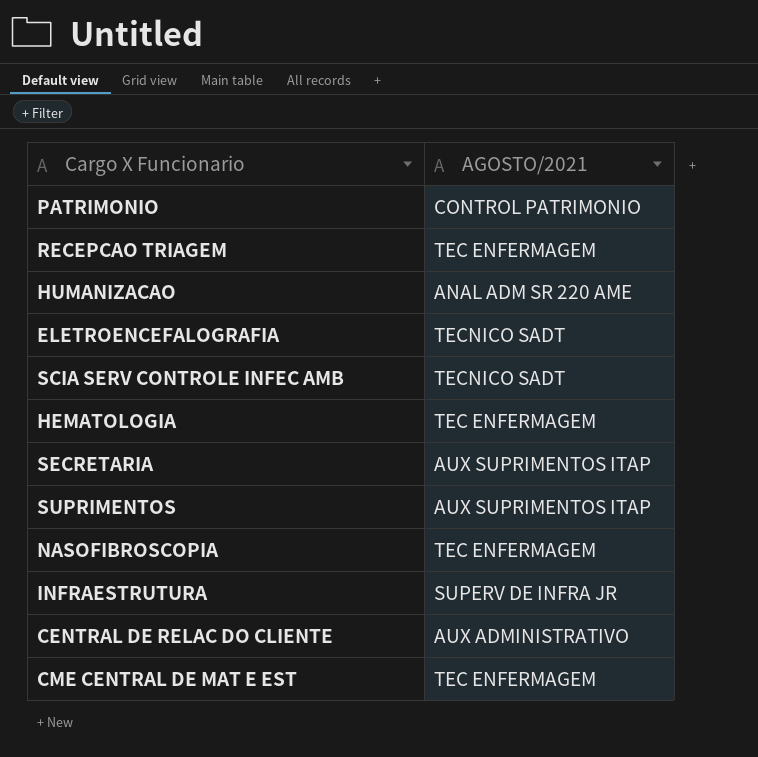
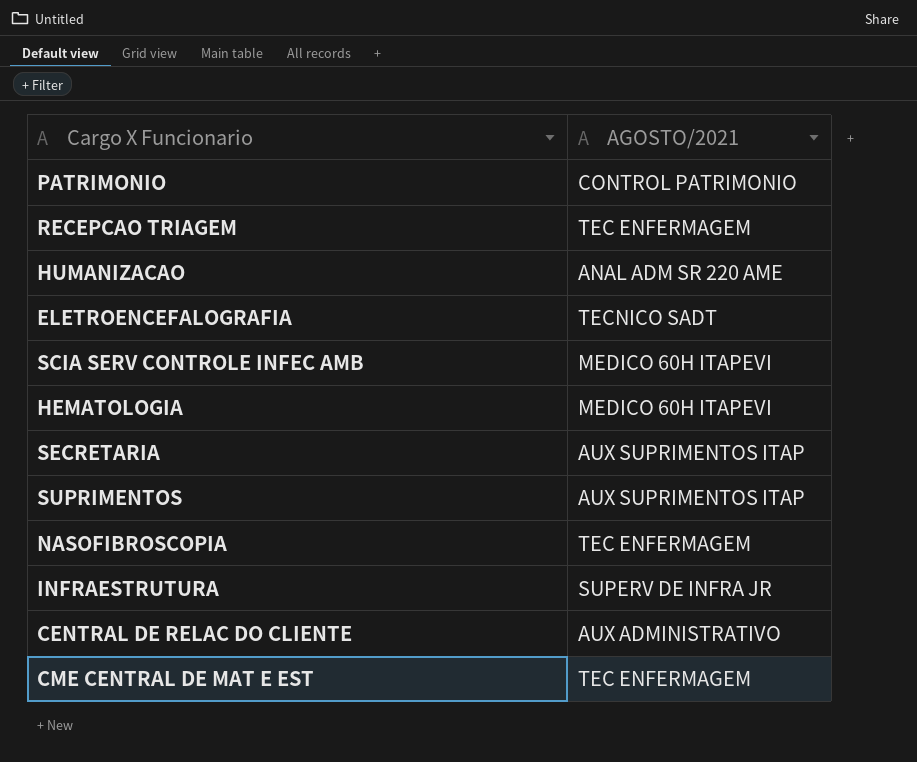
SCIA SERV CONTROLE INFEC AMB | AGOSTO/2021: TECNICO SADT -> MEDICO 60H ITAPEVI
HEMATOLOGIA | AGOSTO/2021: TEC ENFERMAGEM -> MEDICO 60H ITAPEVI

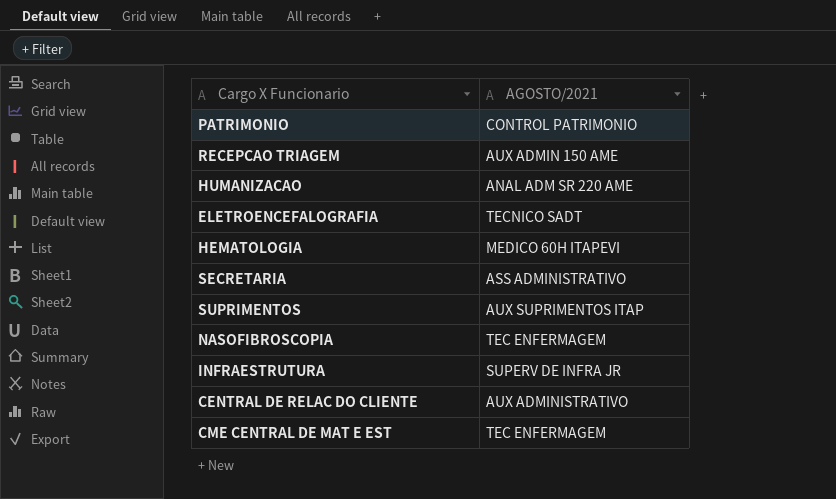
row SCIA SERV CONTROLE INFEC AMB: MEDICO 60H ITAPEVI -> none
RECEPCAO TRIAGEM | AGOSTO/2021: TEC ENFERMAGEM -> AUX ADMIN 150 AME
SECRETARIA | AGOSTO/2021: AUX SUPRIMENTOS ITAP -> ASS ADMINISTRATIVO

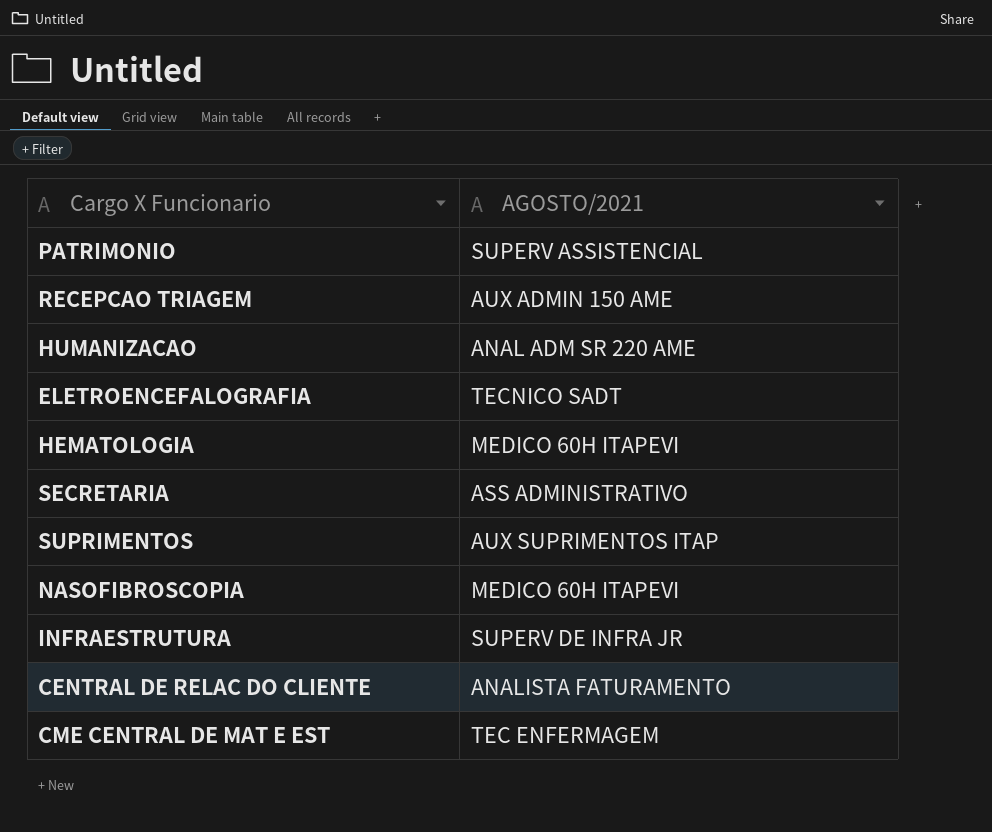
PATRIMONIO | AGOSTO/2021: CONTROL PATRIMONIO -> SUPERV ASSISTENCIAL
NASOFIBROSCOPIA | AGOSTO/2021: TEC ENFERMAGEM -> MEDICO 60H ITAPEVI
CENTRAL DE RELAC DO CLIENTE | AGOSTO/2021: AUX ADMINISTRATIVO -> ANALISTA FATURAMENTO

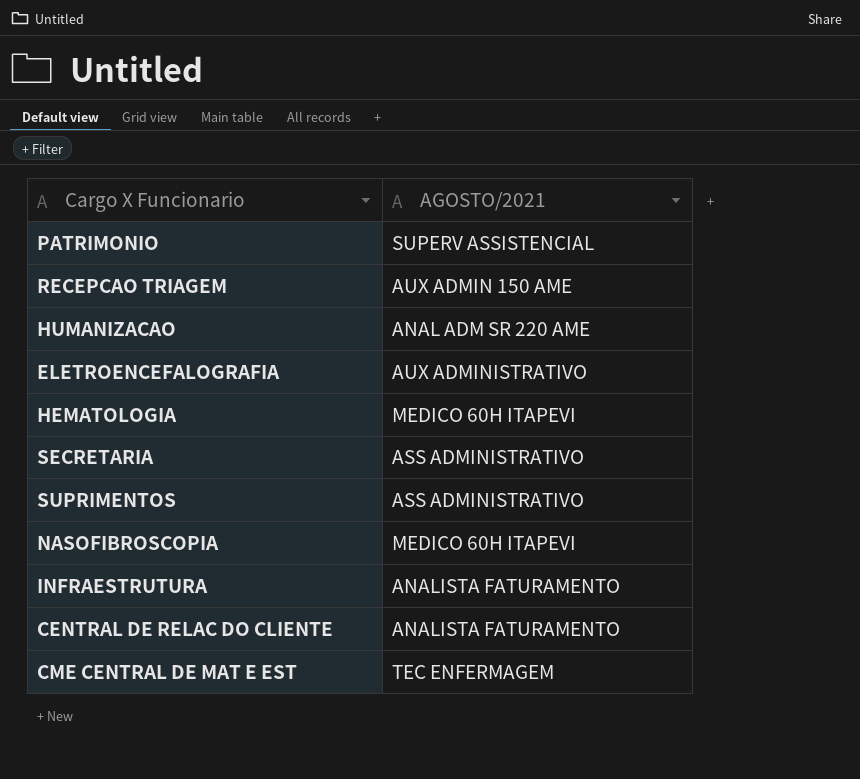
ELETROENCEFALOGRAFIA | AGOSTO/2021: TECNICO SADT -> AUX ADMINISTRATIVO
SUPRIMENTOS | AGOSTO/2021: AUX SUPRIMENTOS ITAP -> ASS ADMINISTRATIVO
INFRAESTRUTURA | AGOSTO/2021: SUPERV DE INFRA JR -> ANALISTA FATURAMENTO

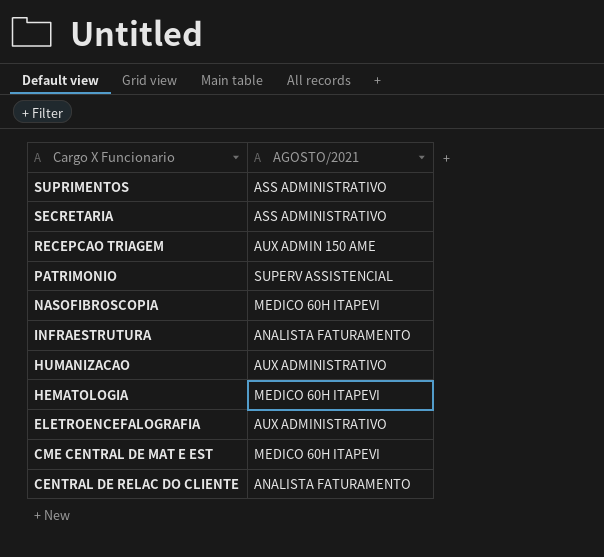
row order: none -> Cargo X Funcionario descending
HUMANIZACAO | AGOSTO/2021: ANAL ADM SR 220 AME -> AUX ADMINISTRATIVO
CME CENTRAL DE MAT E EST | AGOSTO/2021: TEC ENFERMAGEM -> MEDICO 60H ITAPEVI

